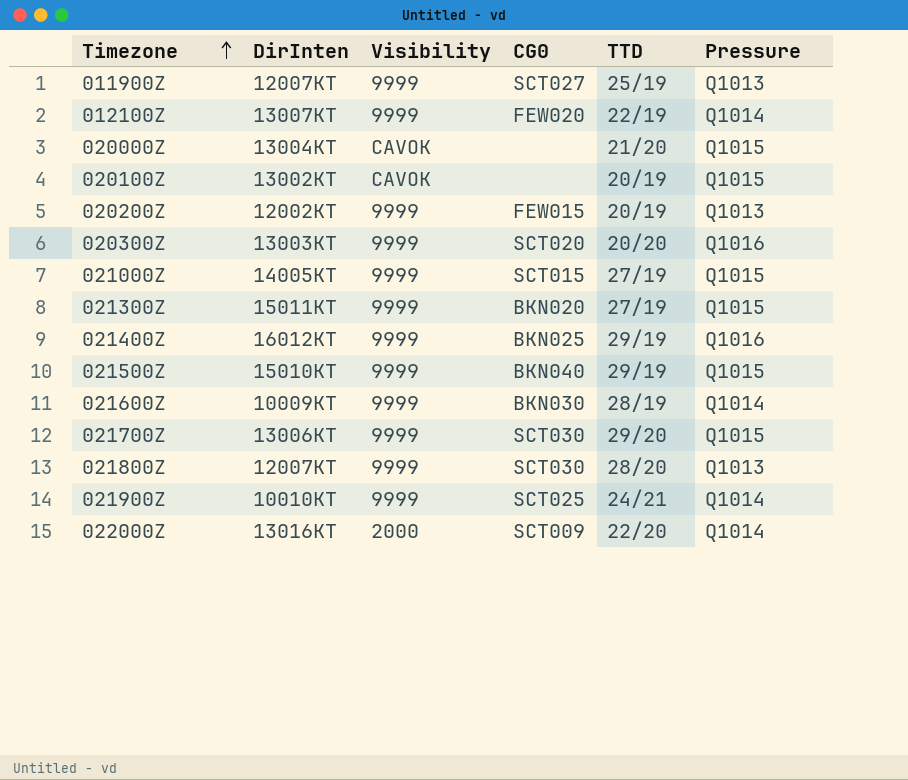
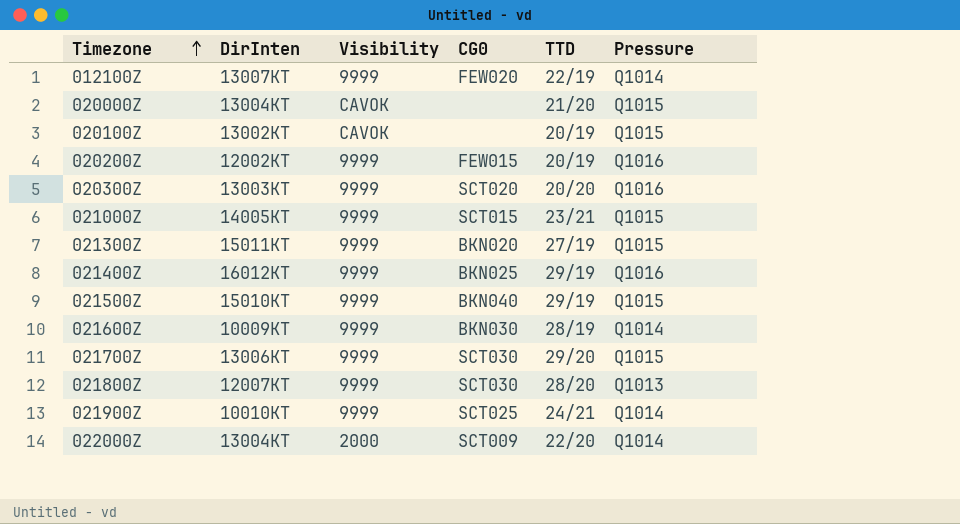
row 011900Z: 12007KT | 9999 | SCT027 | 25/19 | Q1013 -> none
020200Z | Pressure: Q1013 -> Q1016
021000Z | TTD: 27/19 -> 23/21
022000Z | DirInten: 13016KT -> 13004KT

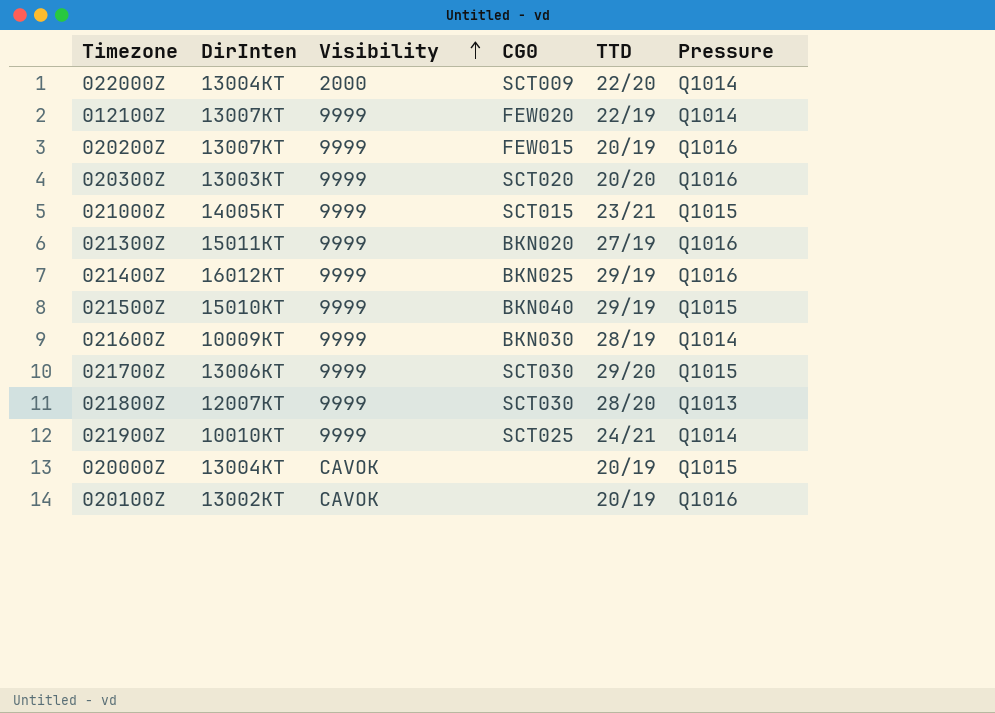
row order: Timezone ascending -> Visibility ascending
020200Z | DirInten: 12002KT -> 13007KT
021300Z | Pressure: Q1015 -> Q1016
020000Z | TTD: 21/20 -> 20/19
020100Z | Pressure: Q1015 -> Q1016

